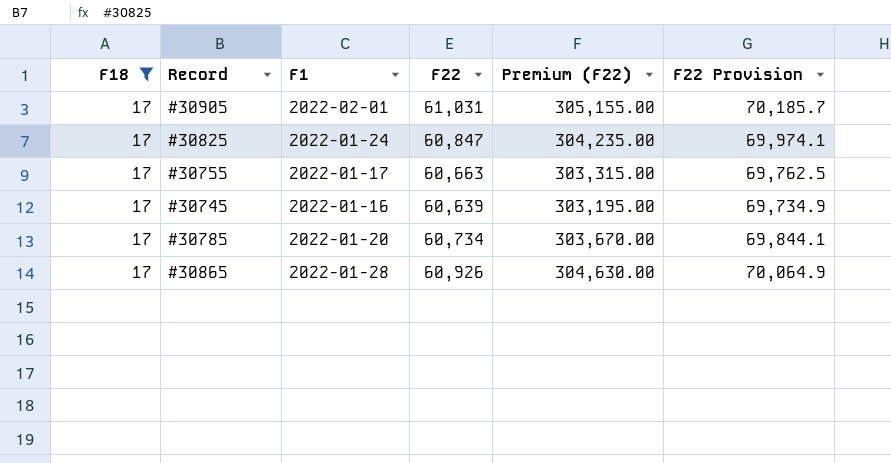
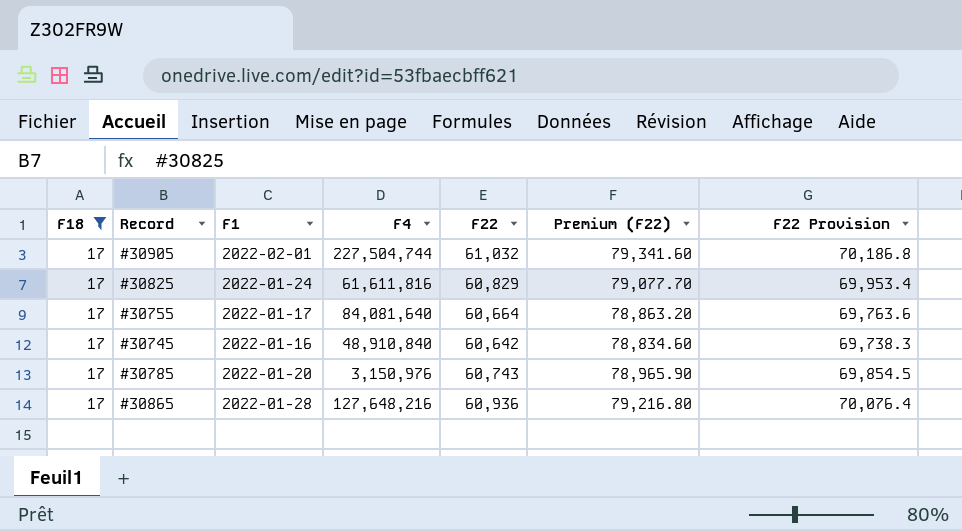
column F4 | position: none -> 4
column Premium (F22) | formula: [F22] * 5 -> [F22] * 1.3
#30905 | F22: 61,031 -> 61,032
#30905 | F22 Provision: 70,185.7 -> 70,186.8
#30825 | F22: 60,847 -> 60,829
#30825 | F22 Provision: 69,974.1 -> 69,953.4
#30755 | F22: 60,663 -> 60,664
#30755 | F22 Provision: 69,762.5 -> 69,763.6
#30745 | F22: 60,639 -> 60,642
#30745 | F22 Provision: 69,734.9 -> 69,738.3
#30785 | F22: 60,734 -> 60,743
#30785 | F22 Provision: 69,844.1 -> 69,854.5
#30865 | F22: 60,926 -> 60,936
#30865 | F22 Provision: 70,064.9 -> 70,076.4

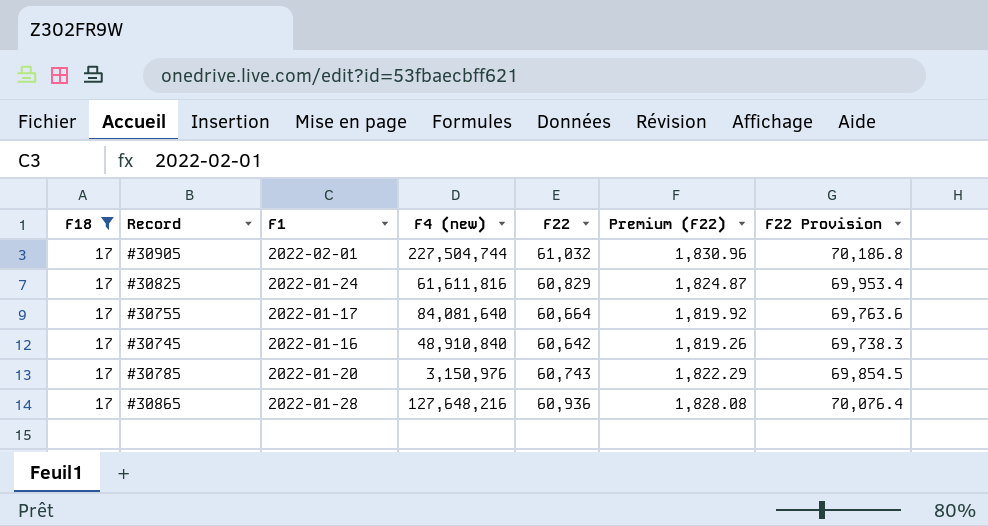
column name: F4 -> F4 (new)
column Premium (F22) | formula: [F22] * 1.3 -> [F22] * 0.03

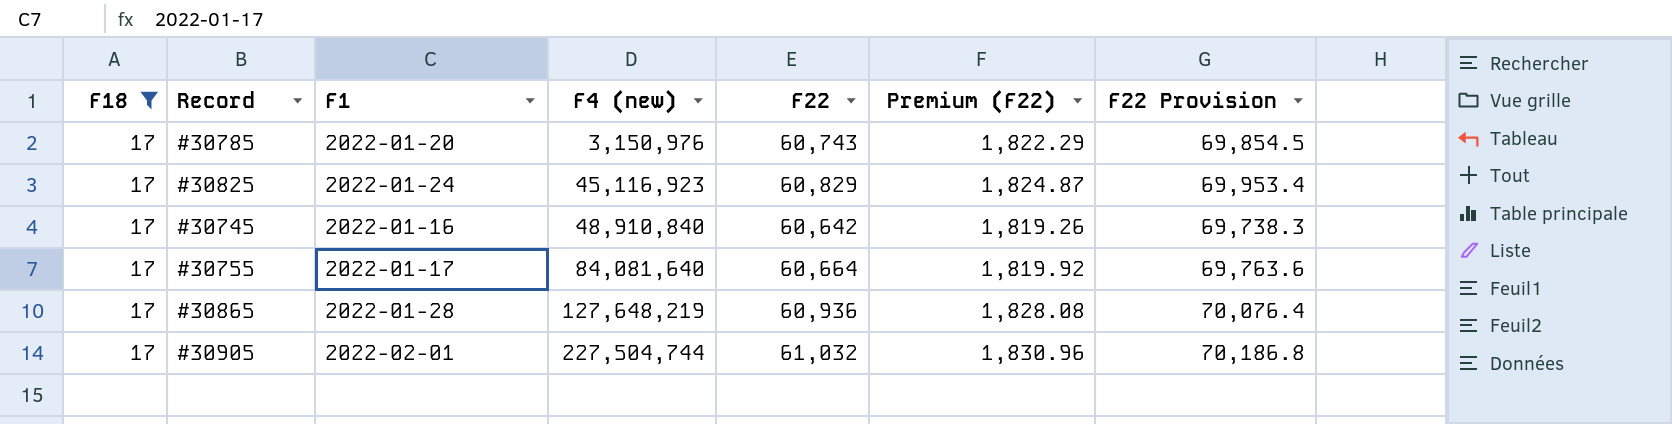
row order: none -> F4 (new) ascending
#30825 | F4 (new): 61,611,816 -> 45,116,923
#30865 | F4 (new): 127,648,216 -> 127,648,219

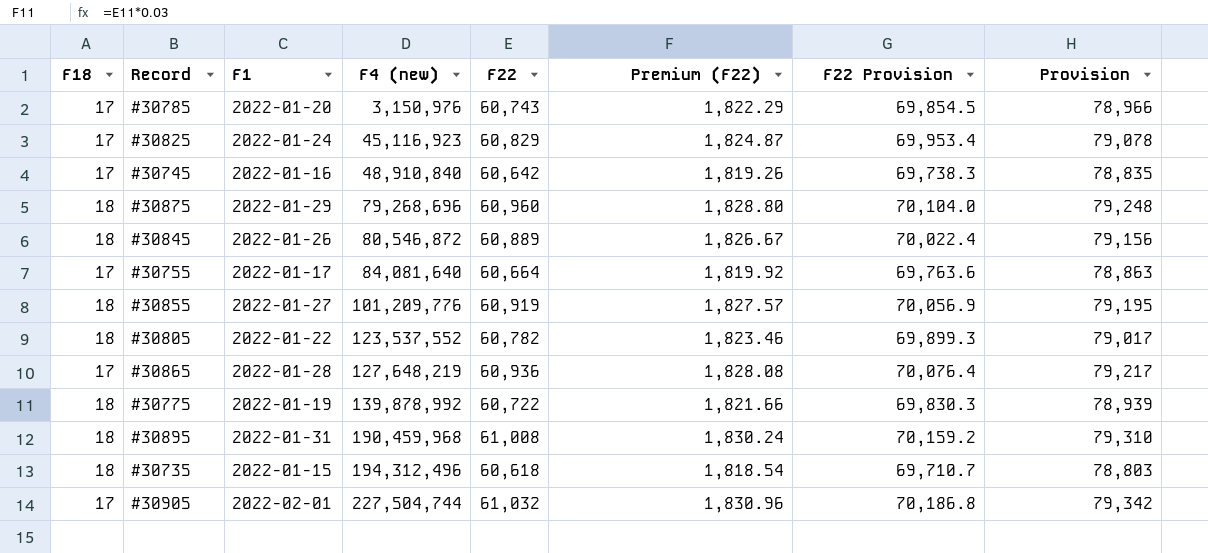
filter: F18 = 17 -> none
column Provision | formula: none -> [F22] * 1.3

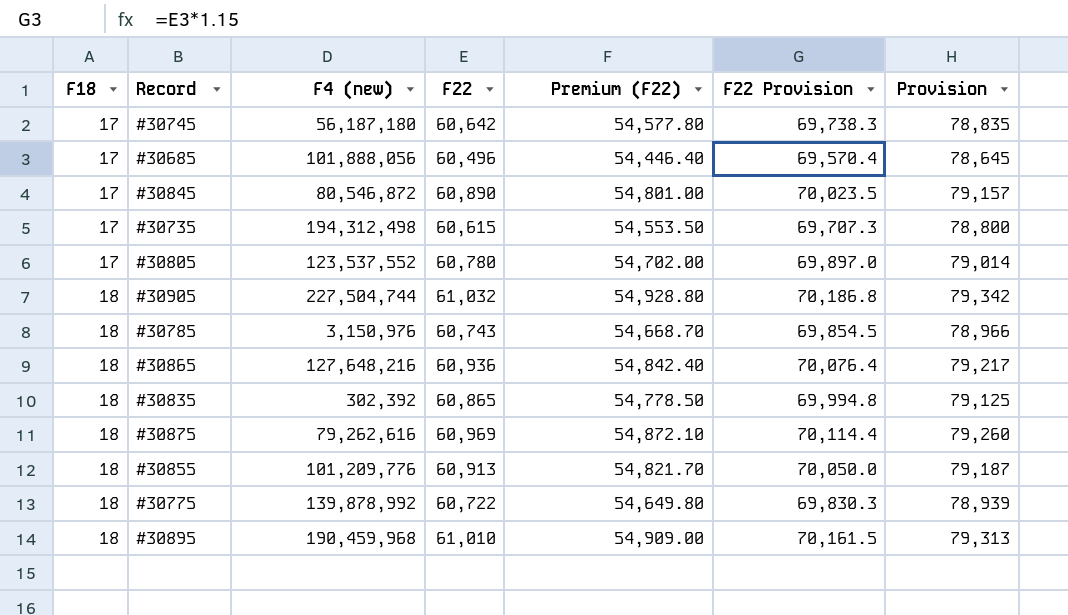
row order: F4 (new) ascending -> F18 ascending
column F1 | position: 3 -> none
column Premium (F22) | formula: [F22] * 0.03 -> [F22] * 0.9
row #30825: 17 | 2022-01-24 | 45,116,923 | 60,829 | 1,824.87 | 69,953.4 | 79,078 -> none
row #30755: 17 | 2022-01-17 | 84,081,640 | 60,664 | 1,819.92 | 69,763.6 | 78,863 -> none
#30745 | F4 (new): 48,910,840 -> 56,187,180
row #30685: none -> 17 | 101,888,056 | 60,496 | 54,446.40 | 69,570.4 | 78,645
#30845 | F18: 18 -> 17
#30845 | F22: 60,889 -> 60,890
#30845 | F22 Provision: 70,022.4 -> 70,023.5
#30845 | Provision: 79,156 -> 79,157
#30735 | F18: 18 -> 17
#30735 | F4 (new): 194,312,496 -> 194,312,498
#30735 | F22: 60,618 -> 60,615
#30735 | F22 Provision: 69,710.7 -> 69,707.3
#30735 | Provision: 78,803 -> 78,800
#30805 | F18: 18 -> 17
#30805 | F22: 60,782 -> 60,780
#30805 | F22 Provision: 69,899.3 -> 69,897.0
#30805 | Provision: 79,017 -> 79,014
#30905 | F18: 17 -> 18
#30785 | F18: 17 -> 18
#30865 | F18: 17 -> 18
#30865 | F4 (new): 127,648,219 -> 127,648,216
row #30835: none -> 18 | 302,392 | 60,865 | 54,778.50 | 69,994.8 | 79,125
#30875 | F4 (new): 79,268,696 -> 79,262,616
#30875 | F22: 60,960 -> 60,969
#30875 | F22 Provision: 70,104.0 -> 70,114.4
#30875 | Provision: 79,248 -> 79,260
#30855 | F22: 60,919 -> 60,913
#30855 | F22 Provision: 70,056.9 -> 70,050.0
#30855 | Provision: 79,195 -> 79,187
#30895 | F22: 61,008 -> 61,010
#30895 | F22 Provision: 70,159.2 -> 70,161.5
#30895 | Provision: 79,310 -> 79,313

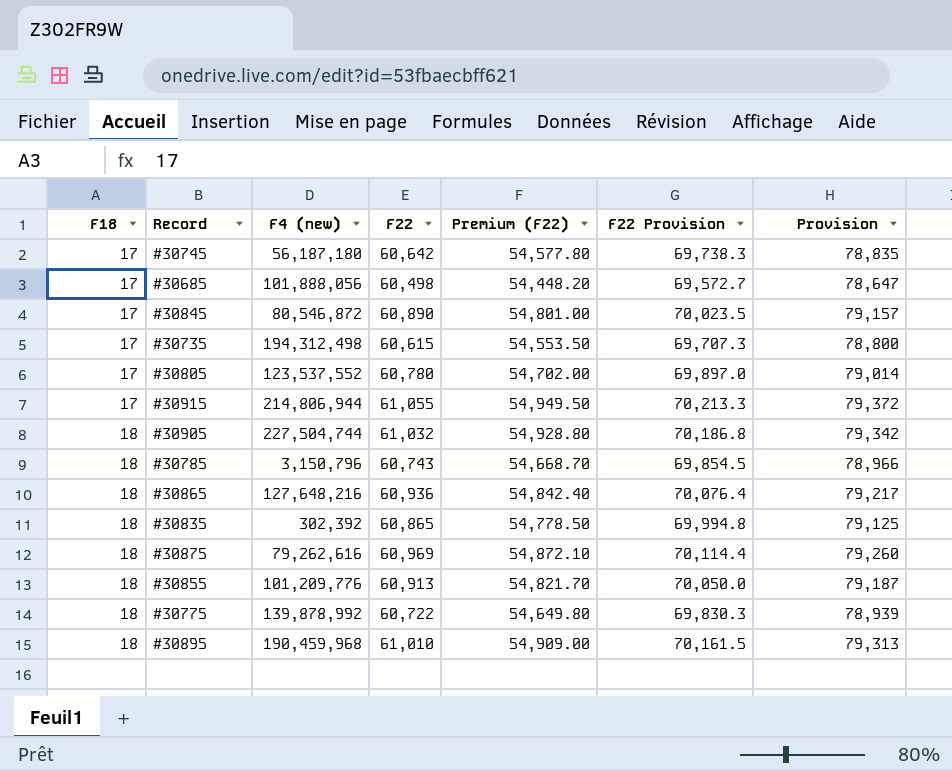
#30685 | F22: 60,496 -> 60,498
#30685 | Premium (F22): 54,446.40 -> 54,448.20
#30685 | F22 Provision: 69,570.4 -> 69,572.7
#30685 | Provision: 78,645 -> 78,647
row #30915: none -> 17 | 214,806,944 | 61,055 | 54,949.50 | 70,213.3 | 79,372
#30785 | F4 (new): 3,150,976 -> 3,150,796

